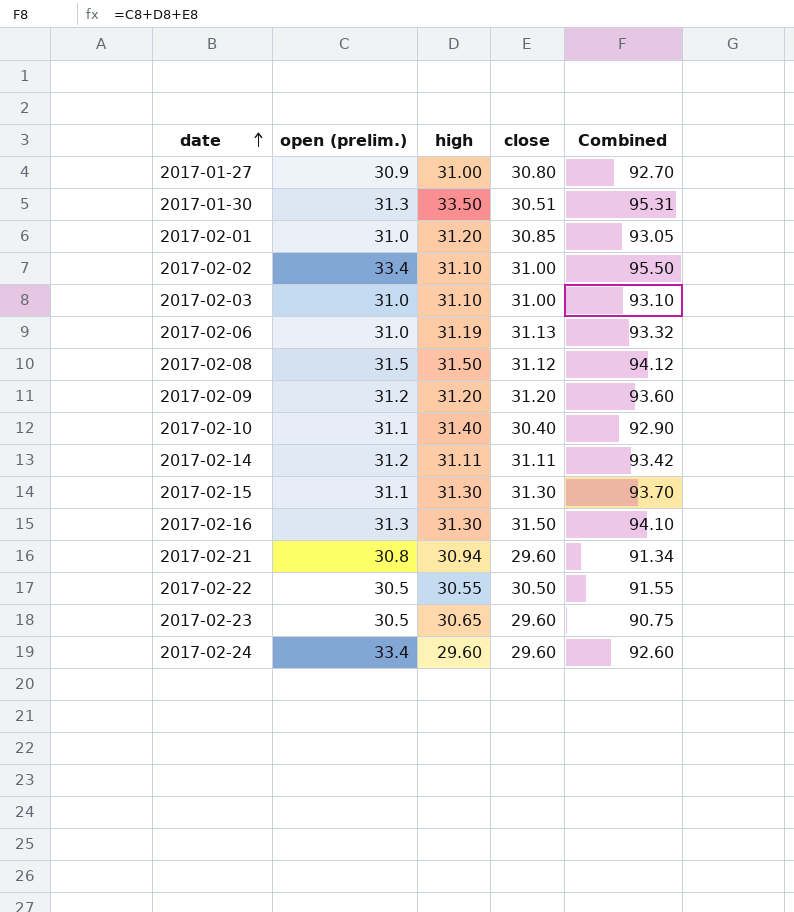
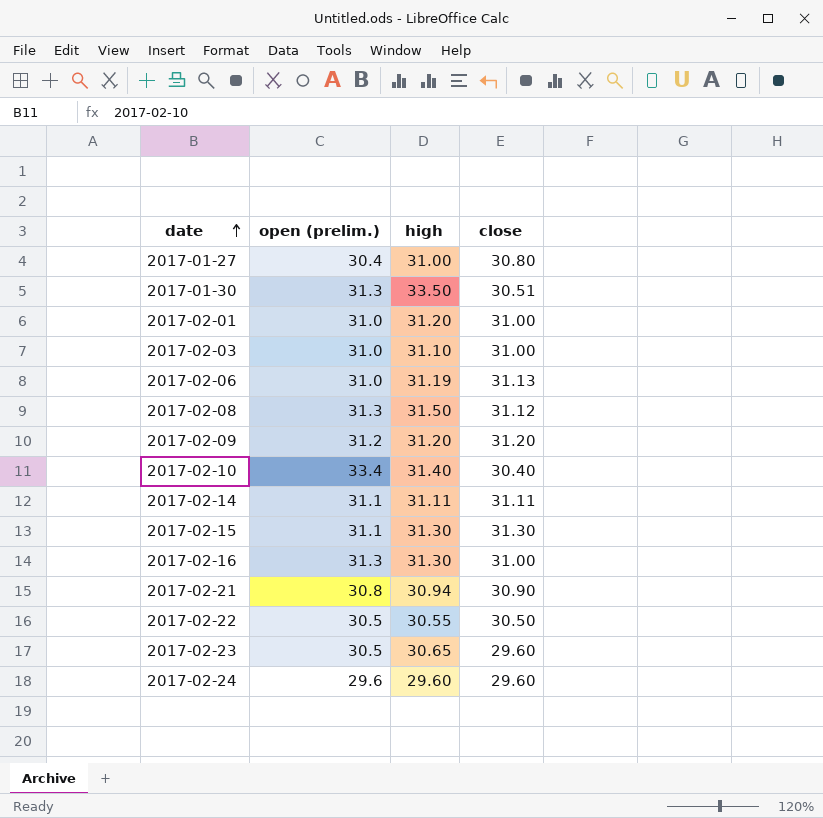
column Combined | formula: [open (prelim.)] + [high] + [close] -> none
row 2017-02-02: 33.4 | 31.10 | 31.00 | 95.50 -> none
2017-01-27 | open (prelim.): 30.9 -> 30.4
2017-02-01 | close: 30.85 -> 31.00
2017-02-08 | open (prelim.): 31.5 -> 31.3
2017-02-10 | open (prelim.): 31.1 -> 33.4
2017-02-14 | open (prelim.): 31.2 -> 31.1
2017-02-16 | close: 31.50 -> 31.00
2017-02-21 | close: 29.60 -> 30.90
2017-02-24 | open (prelim.): 33.4 -> 29.6

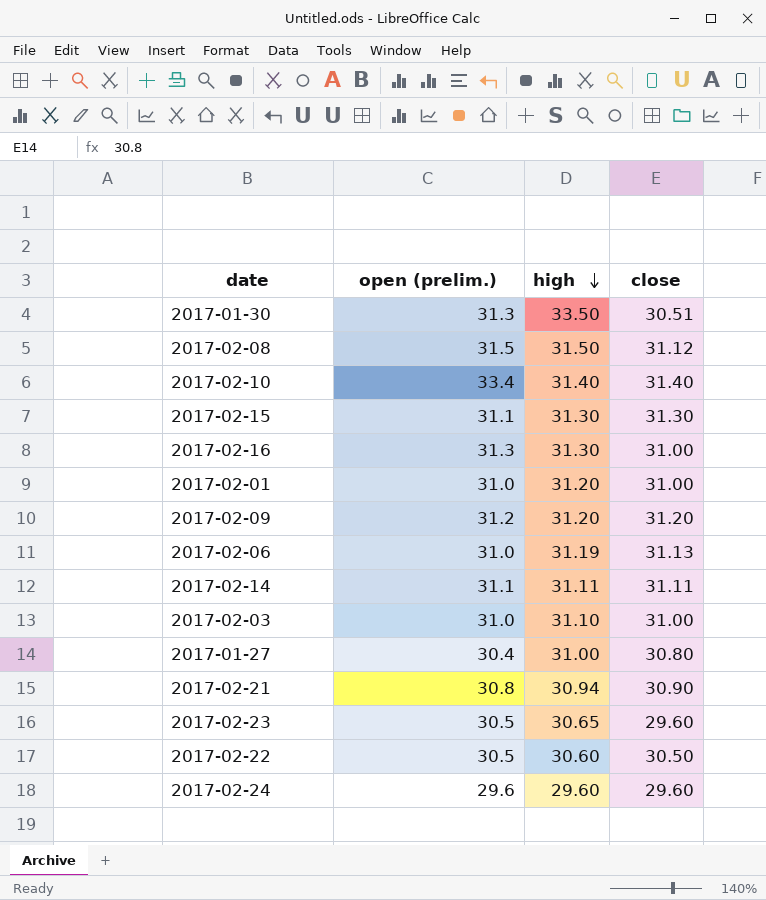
row order: date ascending -> high descending
2017-02-08 | open (prelim.): 31.3 -> 31.5
2017-02-10 | close: 30.40 -> 31.40
2017-02-22 | high: 30.55 -> 30.60

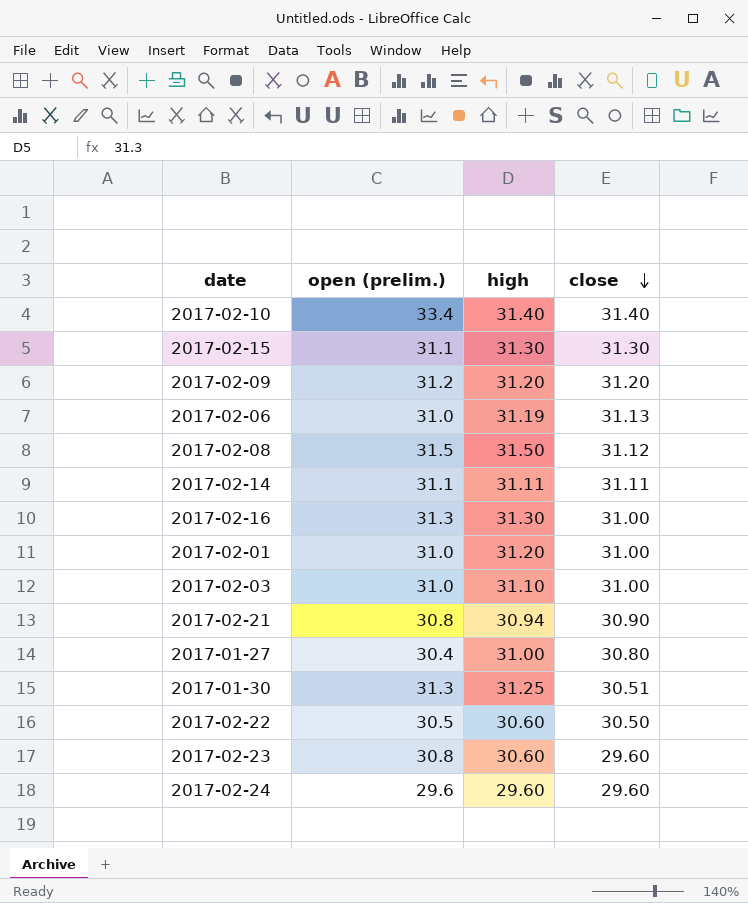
row order: high descending -> close descending
2017-01-30 | high: 33.50 -> 31.25
2017-02-23 | open (prelim.): 30.5 -> 30.8
2017-02-23 | high: 30.65 -> 30.60

